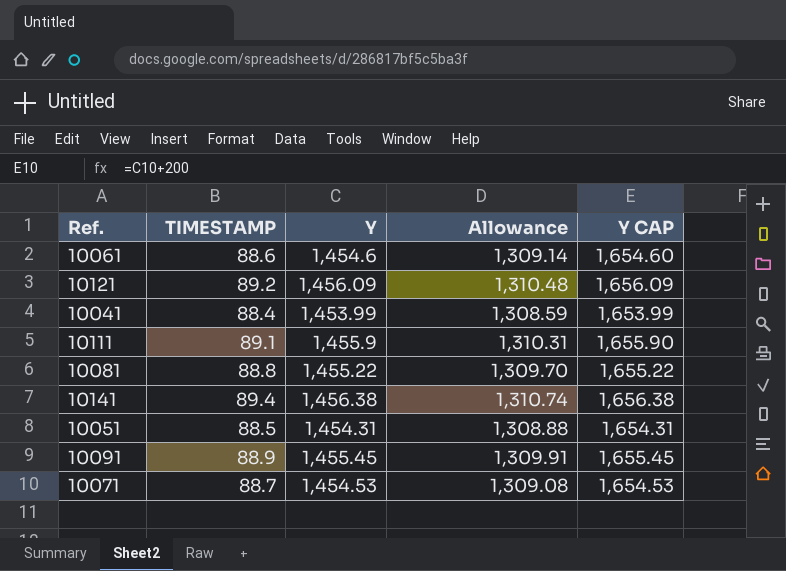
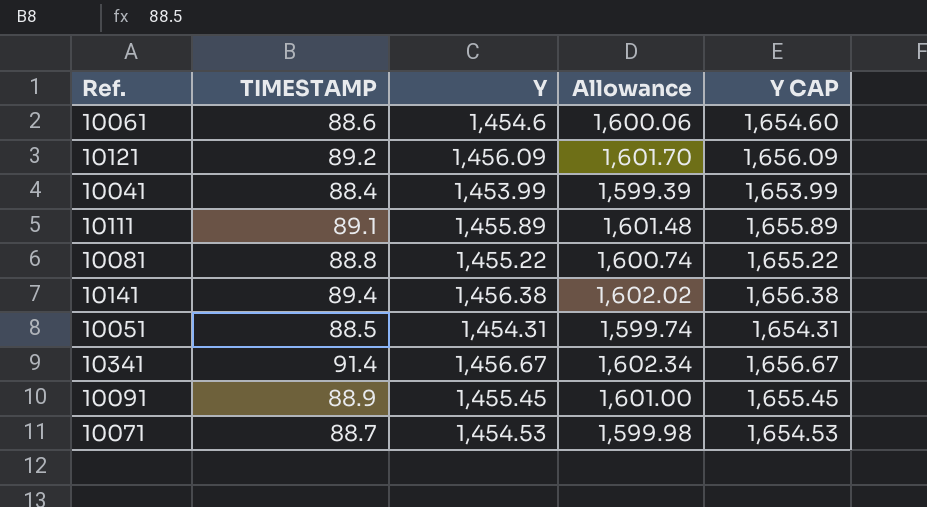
column Allowance | formula: [Y] * 0.9 -> [Y] * 1.1
10111 | Y: 1,455.9 -> 1,455.89
10111 | Y CAP: 1,655.90 -> 1,655.89
row 10341: none -> 91.4 | 1,456.67 | 1,602.34 | 1,656.67

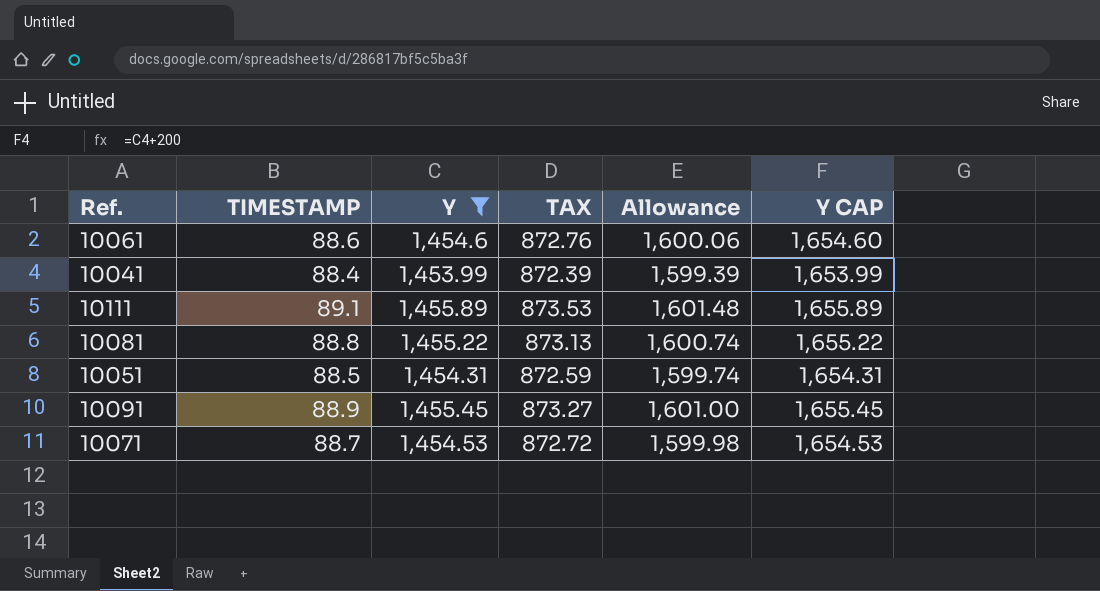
filter: none -> Y <= 1,455.89
column TAX | formula: none -> [Y] * 0.6

